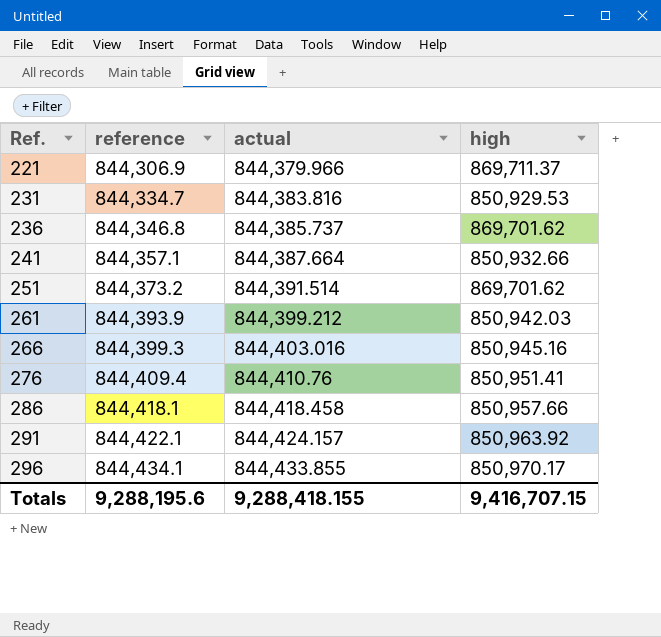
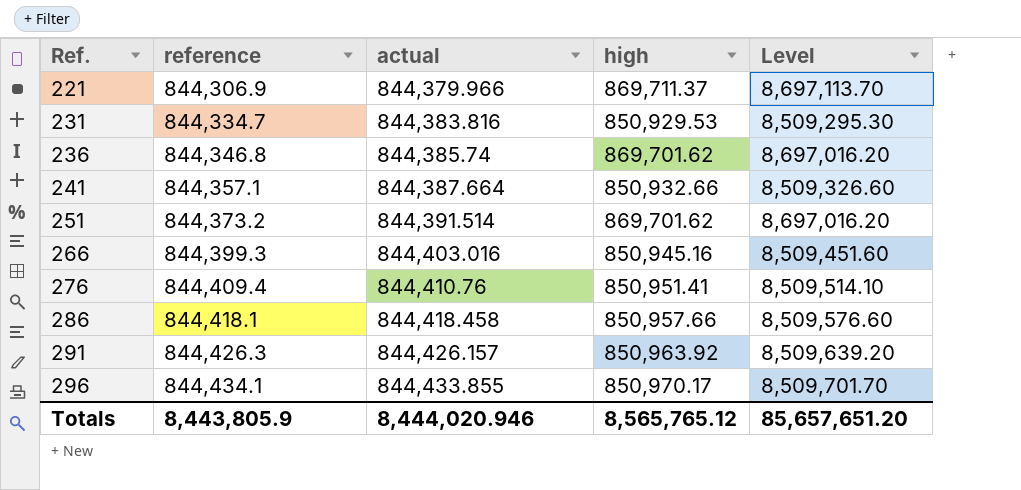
column Level | formula: none -> [high] * 10
row 261: 844,393.9 | 844,399.212 | 850,942.03 -> none
236 | actual: 844,385.737 -> 844,385.74
291 | reference: 844,422.1 -> 844,426.3
291 | actual: 844,424.157 -> 844,426.157
Totals | reference: 9,288,195.6 -> 8,443,805.9
Totals | actual: 9,288,418.155 -> 8,444,020.946
Totals | high: 9,416,707.15 -> 8,565,765.12

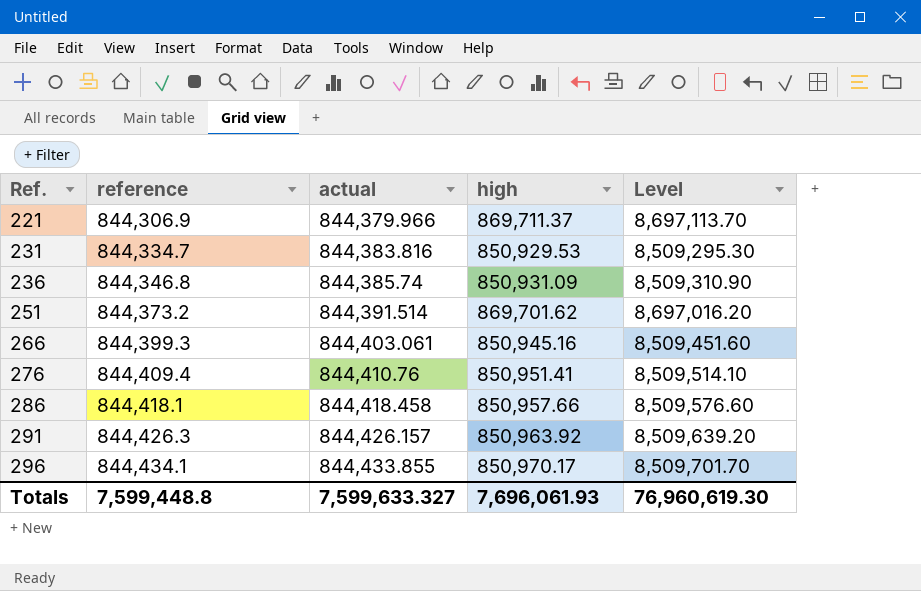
row 241: 844,357.1 | 844,387.664 | 850,932.66 | 8,509,326.60 -> none
236 | high: 869,701.62 -> 850,931.09
236 | Level: 8,697,016.20 -> 8,509,310.90
266 | actual: 844,403.016 -> 844,403.061
Totals | reference: 8,443,805.9 -> 7,599,448.8
Totals | actual: 8,444,020.946 -> 7,599,633.327
Totals | high: 8,565,765.12 -> 7,696,061.93
Totals | Level: 85,657,651.20 -> 76,960,619.30

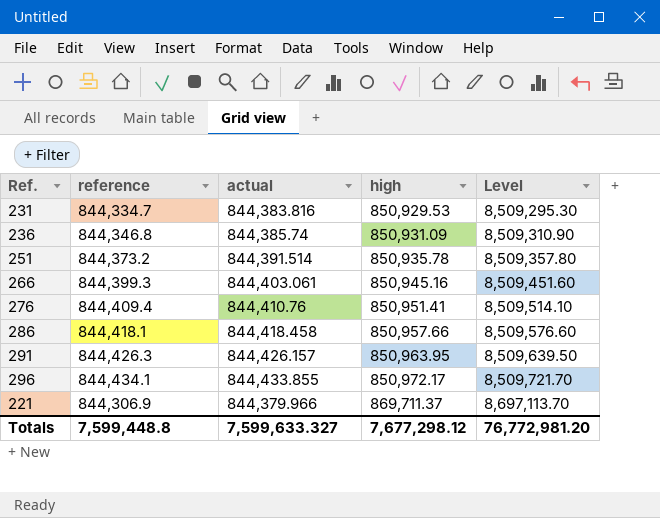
row order: Ref. ascending -> high ascending
251 | high: 869,701.62 -> 850,935.78
251 | Level: 8,697,016.20 -> 8,509,357.80
291 | high: 850,963.92 -> 850,963.95
291 | Level: 8,509,639.20 -> 8,509,639.50
296 | high: 850,970.17 -> 850,972.17
296 | Level: 8,509,701.70 -> 8,509,721.70
Totals | high: 7,696,061.93 -> 7,677,298.12
Totals | Level: 76,960,619.30 -> 76,772,981.20

